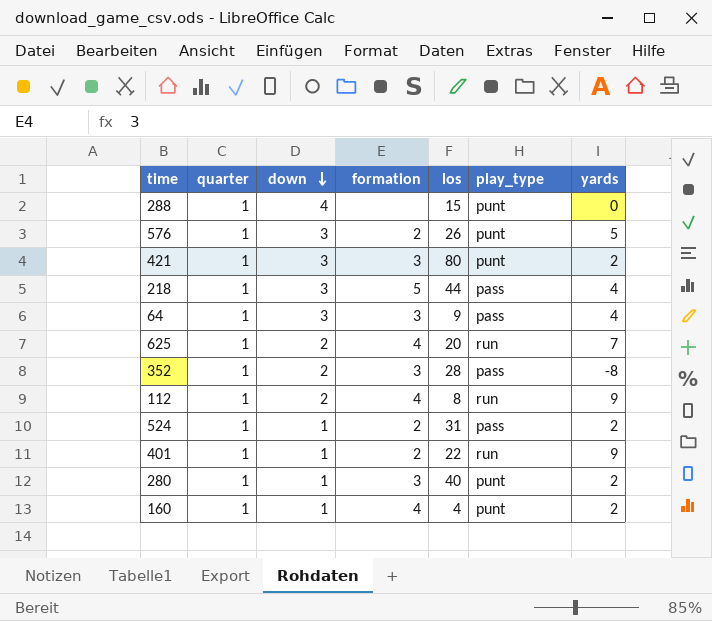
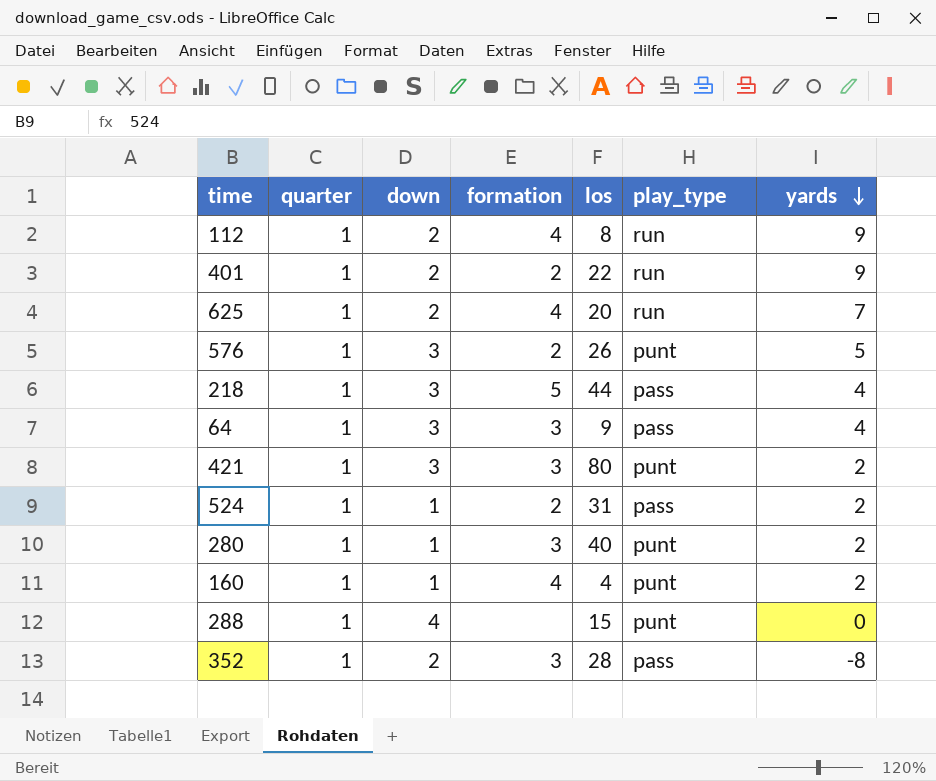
row order: down descending -> yards descending
401 | down: 1 -> 2

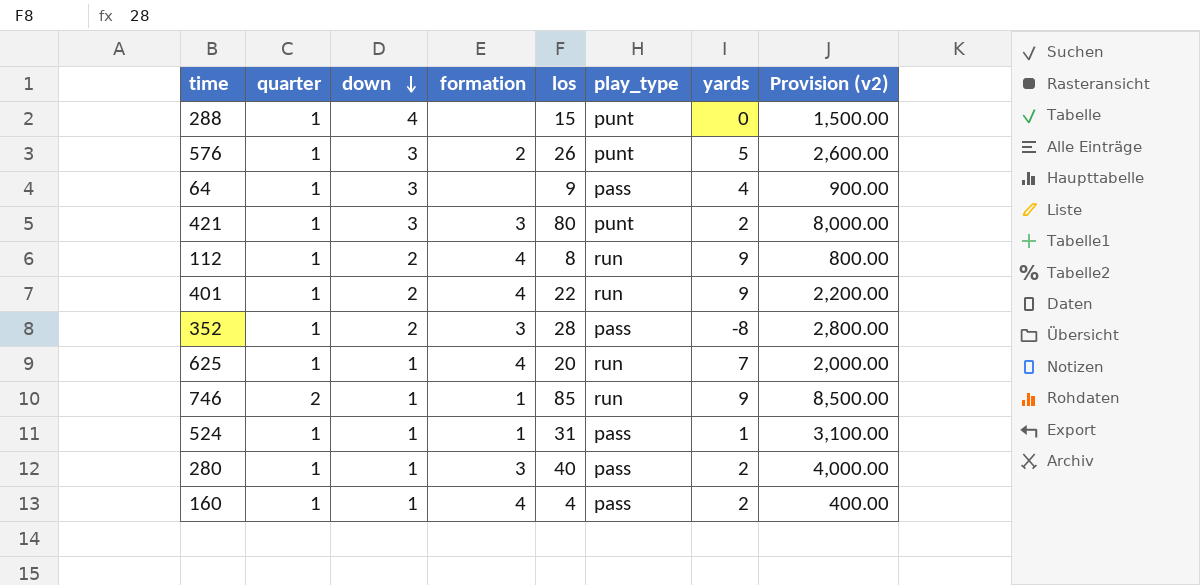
row order: yards descending -> down descending
column Provision (v2) | formula: none -> [los] * 100
row 218: 1 | 3 | 5 | 44 | pass | 4 -> none
64 | formation: 3 -> none
401 | formation: 2 -> 4
625 | down: 2 -> 1
row 746: none -> 2 | 1 | 1 | 85 | run | 9 | 8,500.00
524 | formation: 2 -> 1
524 | yards: 2 -> 1
280 | play_type: punt -> pass
160 | play_type: punt -> pass

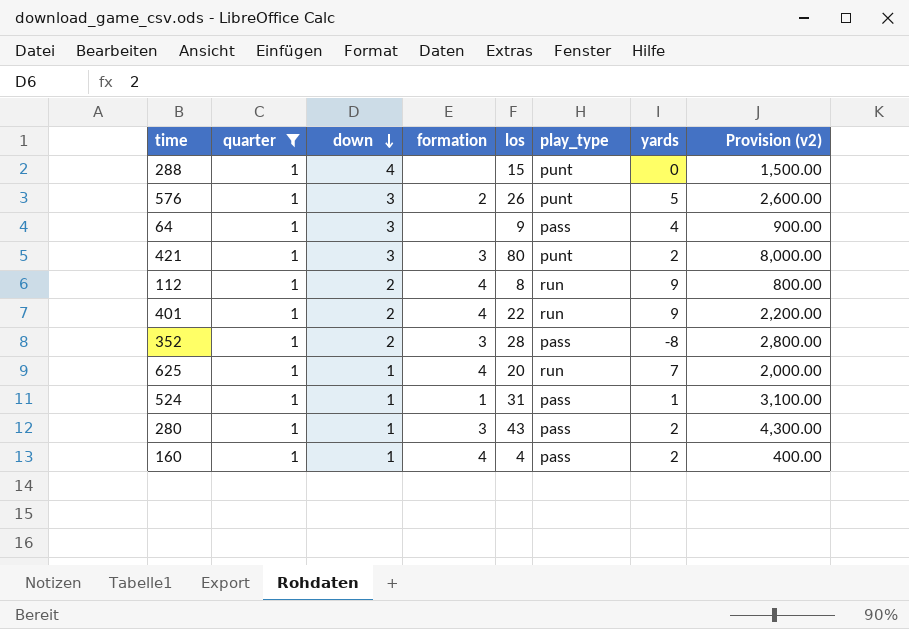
filter: none -> quarter = 1
280 | los: 40 -> 43
280 | Provision (v2): 4,000.00 -> 4,300.00

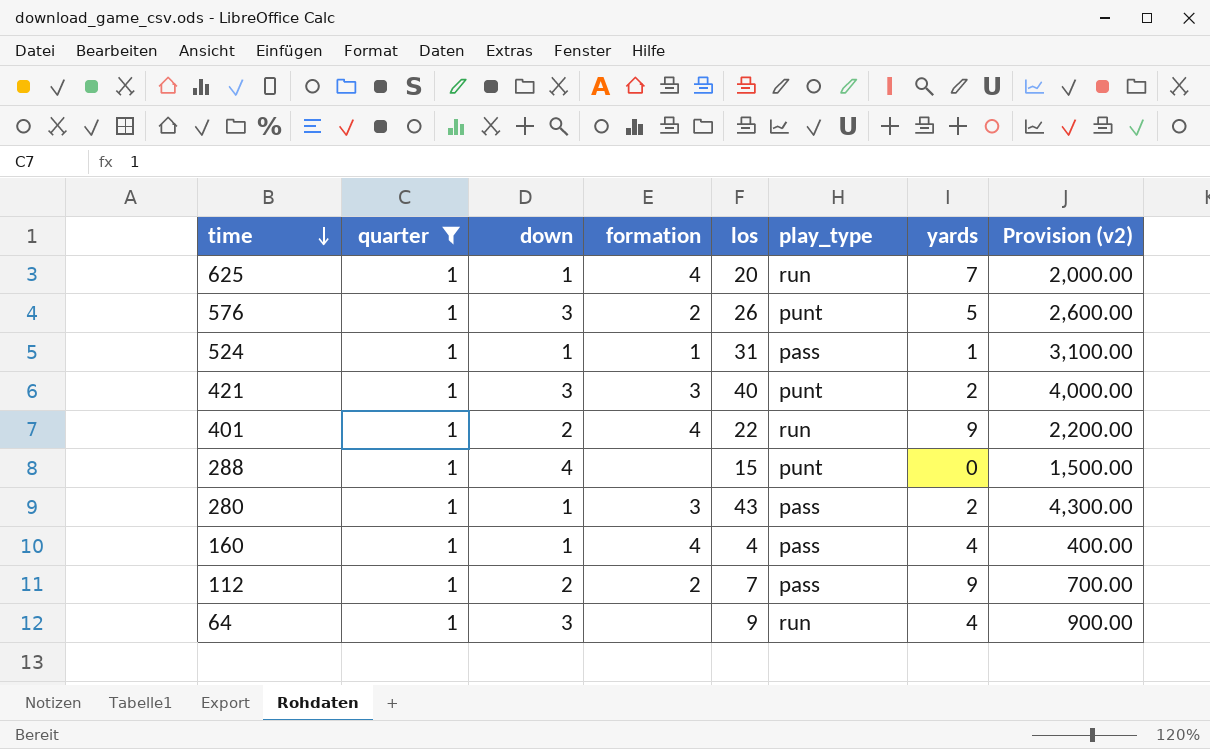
row order: down descending -> time descending
row 352: 1 | 2 | 3 | 28 | pass | -8 | 2,800.00 -> none
421 | los: 80 -> 40
421 | Provision (v2): 8,000.00 -> 4,000.00
160 | yards: 2 -> 4
112 | formation: 4 -> 2
112 | los: 8 -> 7
112 | play_type: run -> pass
112 | Provision (v2): 800.00 -> 700.00
64 | play_type: pass -> run

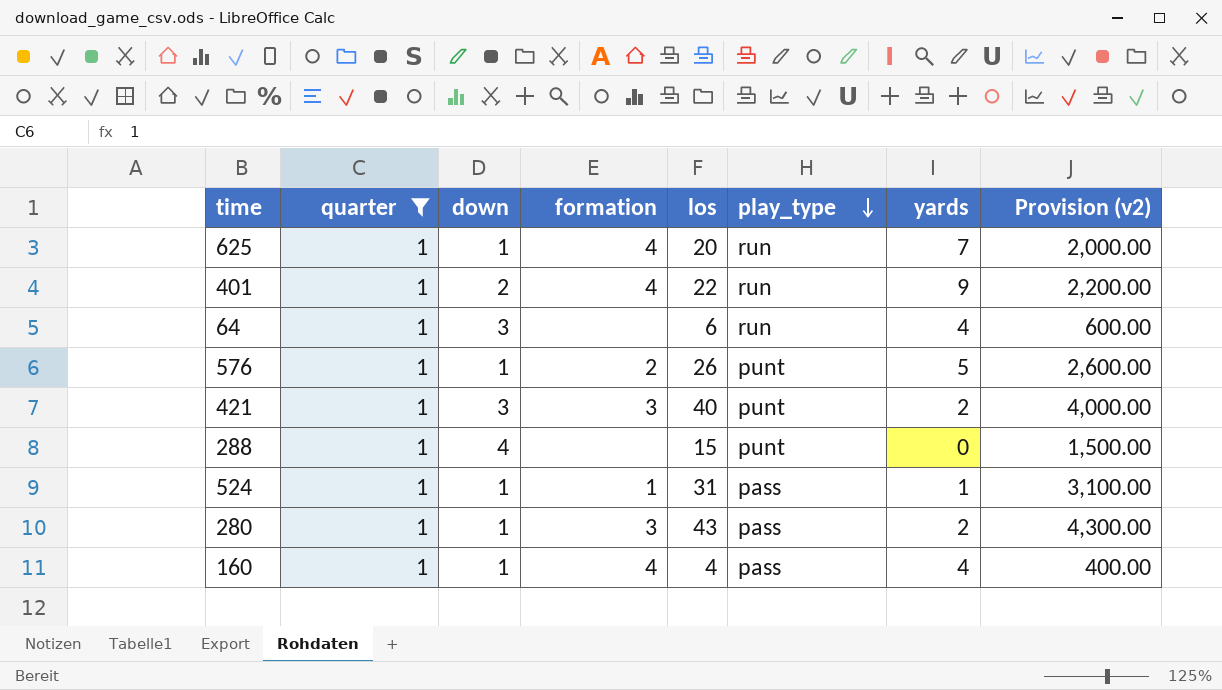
row order: time descending -> play_type descending
row 112: 1 | 2 | 2 | 7 | pass | 9 | 700.00 -> none
64 | los: 9 -> 6
64 | Provision (v2): 900.00 -> 600.00
576 | down: 3 -> 1

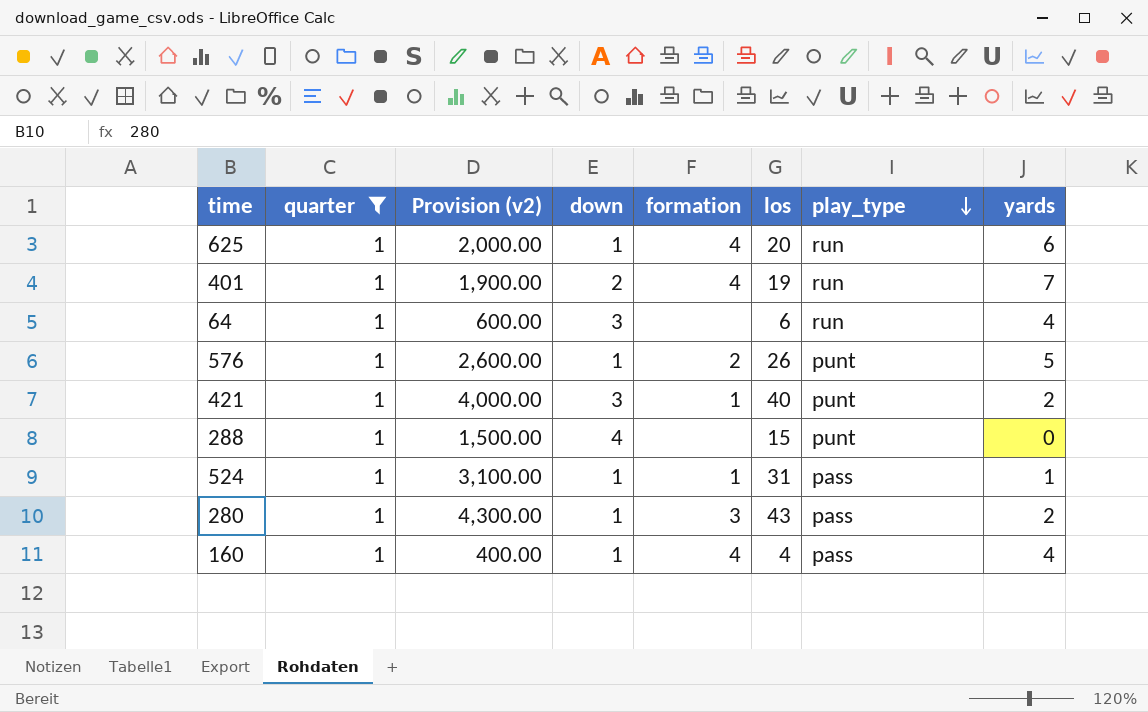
column Provision (v2) | position: 8 -> 3
625 | yards: 7 -> 6
401 | Provision (v2): 2,200.00 -> 1,900.00
401 | los: 22 -> 19
401 | yards: 9 -> 7
421 | formation: 3 -> 1

